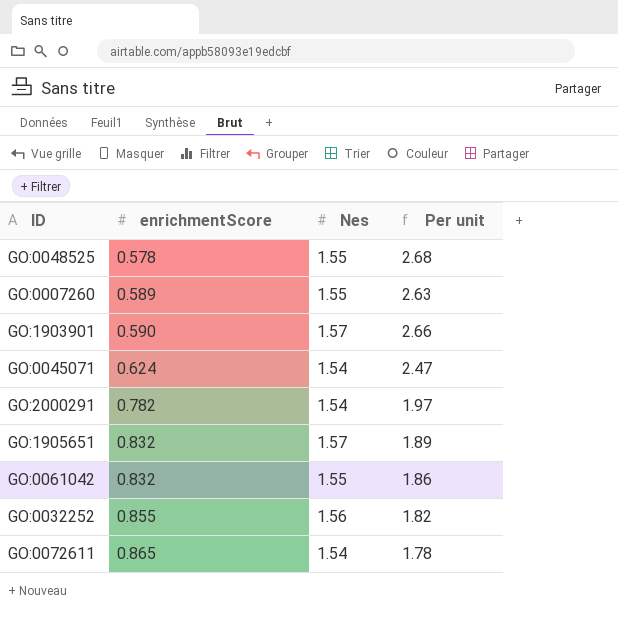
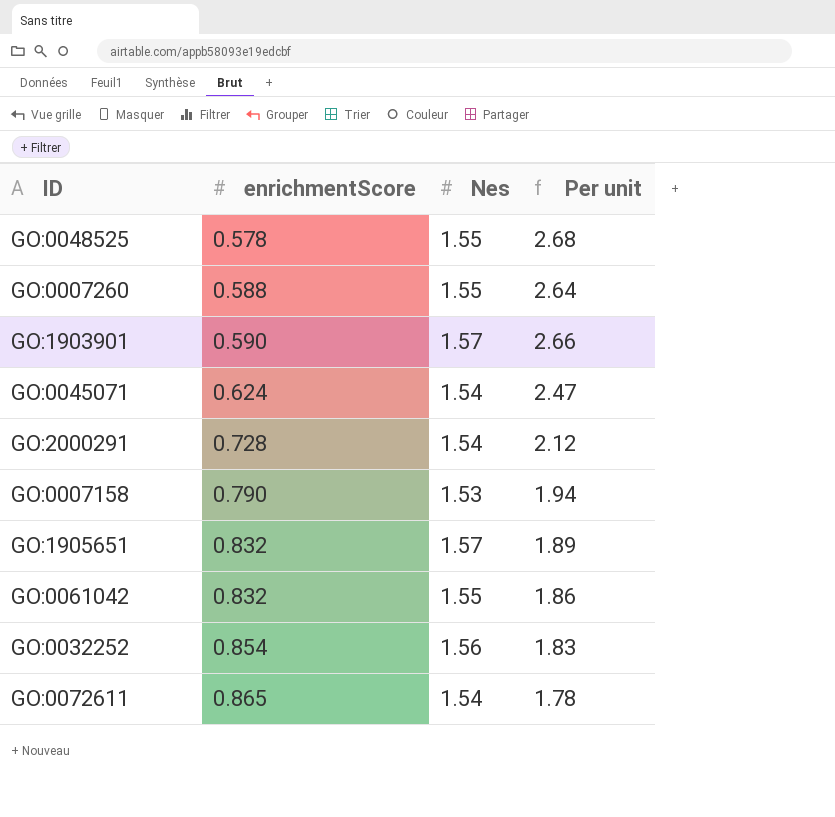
GO:0007260 | enrichmentScore: 0.589 -> 0.588
GO:0007260 | Per unit: 2.63 -> 2.64
GO:2000291 | enrichmentScore: 0.782 -> 0.728
GO:2000291 | Per unit: 1.97 -> 2.12
row GO:0007158: none -> 0.790 | 1.53 | 1.94
GO:0032252 | enrichmentScore: 0.855 -> 0.854
GO:0032252 | Per unit: 1.82 -> 1.83

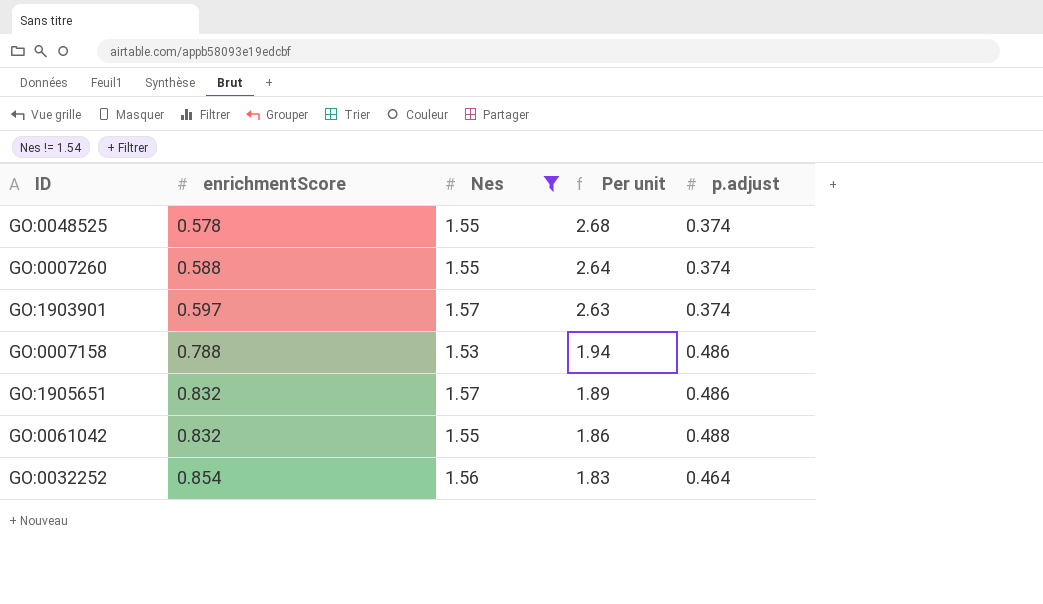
filter: none -> Nes != 1.54
column p.adjust | position: none -> 5
GO:1903901 | enrichmentScore: 0.590 -> 0.597
GO:1903901 | Per unit: 2.66 -> 2.63
GO:0007158 | enrichmentScore: 0.790 -> 0.788

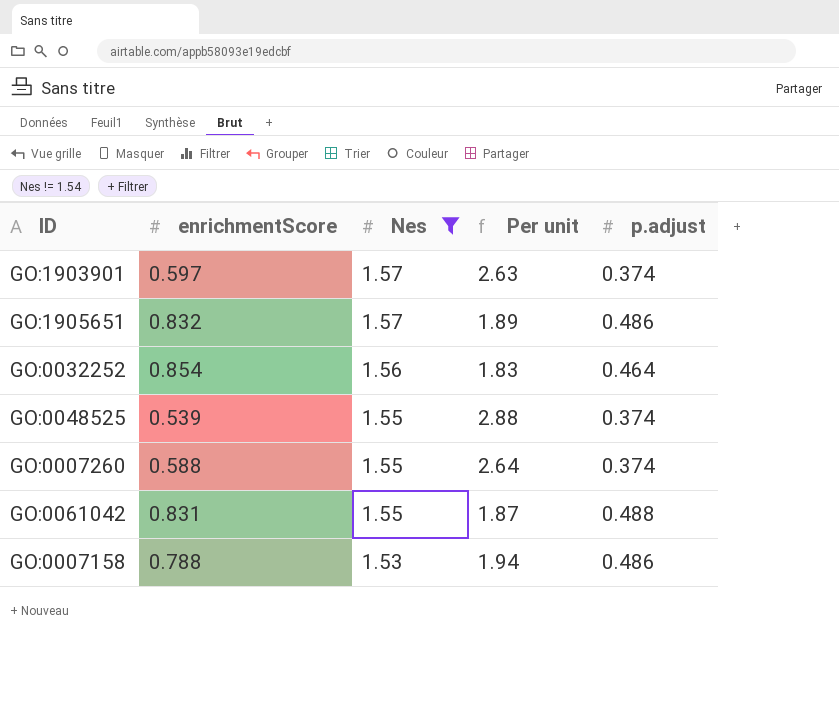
row order: enrichmentScore ascending -> Nes descending
GO:0048525 | enrichmentScore: 0.578 -> 0.539
GO:0048525 | Per unit: 2.68 -> 2.88
GO:0061042 | enrichmentScore: 0.832 -> 0.831
GO:0061042 | Per unit: 1.86 -> 1.87

